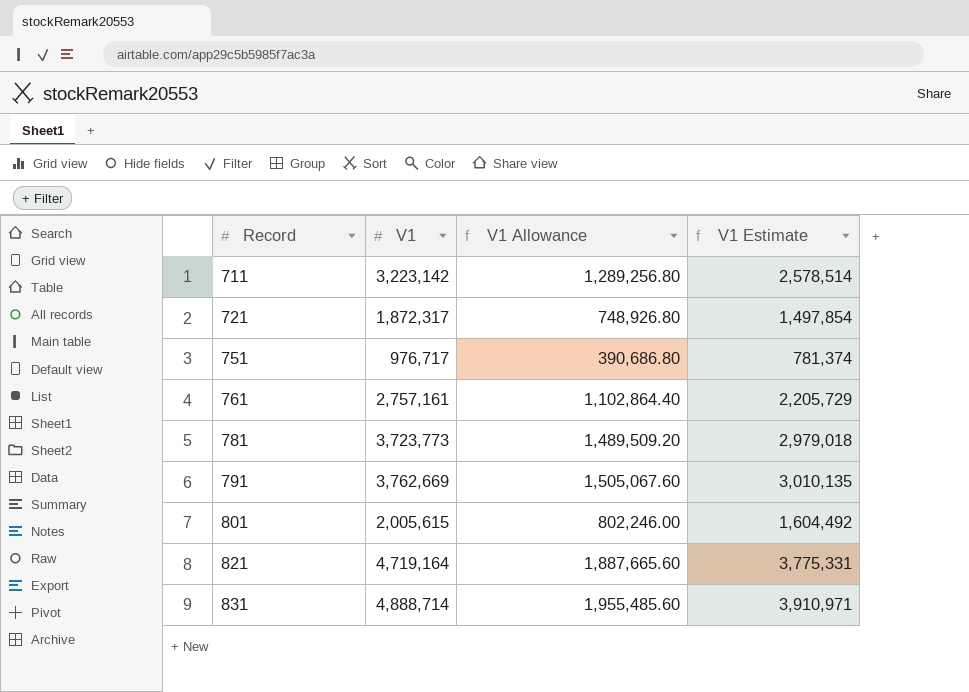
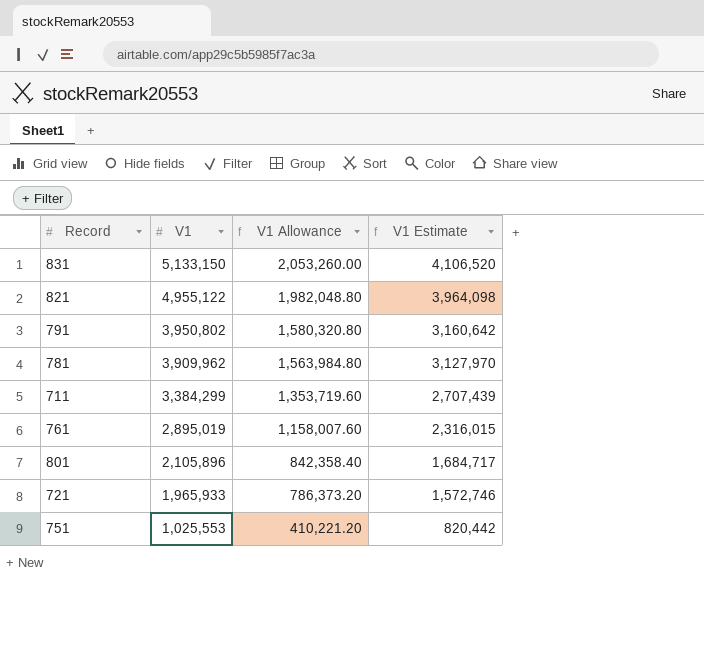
row order: Record ascending -> V1 descending
831 | V1: 4,888,714 -> 5,133,150
831 | V1 Allowance: 1,955,485.60 -> 2,053,260.00
831 | V1 Estimate: 3,910,971 -> 4,106,520
821 | V1: 4,719,164 -> 4,955,122
821 | V1 Allowance: 1,887,665.60 -> 1,982,048.80
821 | V1 Estimate: 3,775,331 -> 3,964,098
791 | V1: 3,762,669 -> 3,950,802
791 | V1 Allowance: 1,505,067.60 -> 1,580,320.80
791 | V1 Estimate: 3,010,135 -> 3,160,642
781 | V1: 3,723,773 -> 3,909,962
781 | V1 Allowance: 1,489,509.20 -> 1,563,984.80
781 | V1 Estimate: 2,979,018 -> 3,127,970
711 | V1: 3,223,142 -> 3,384,299
711 | V1 Allowance: 1,289,256.80 -> 1,353,719.60
711 | V1 Estimate: 2,578,514 -> 2,707,439
761 | V1: 2,757,161 -> 2,895,019
761 | V1 Allowance: 1,102,864.40 -> 1,158,007.60
761 | V1 Estimate: 2,205,729 -> 2,316,015
801 | V1: 2,005,615 -> 2,105,896
801 | V1 Allowance: 802,246.00 -> 842,358.40
801 | V1 Estimate: 1,604,492 -> 1,684,717
721 | V1: 1,872,317 -> 1,965,933
721 | V1 Allowance: 748,926.80 -> 786,373.20
721 | V1 Estimate: 1,497,854 -> 1,572,746
751 | V1: 976,717 -> 1,025,553
751 | V1 Allowance: 390,686.80 -> 410,221.20
751 | V1 Estimate: 781,374 -> 820,442

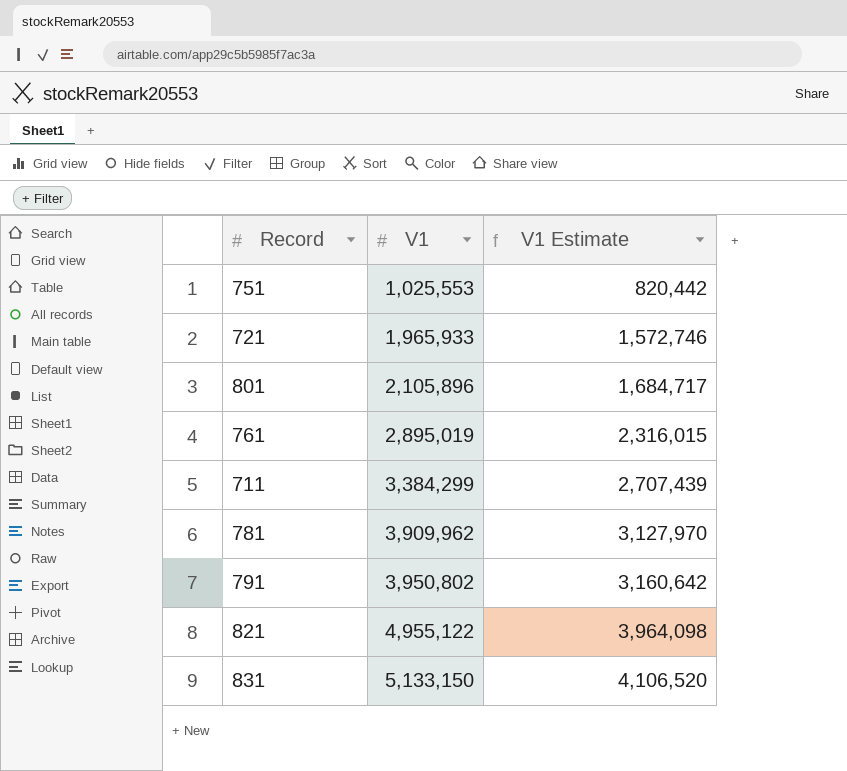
row order: V1 descending -> V1 ascending
column V1 Allowance | formula: [V1] * 0.4 -> none

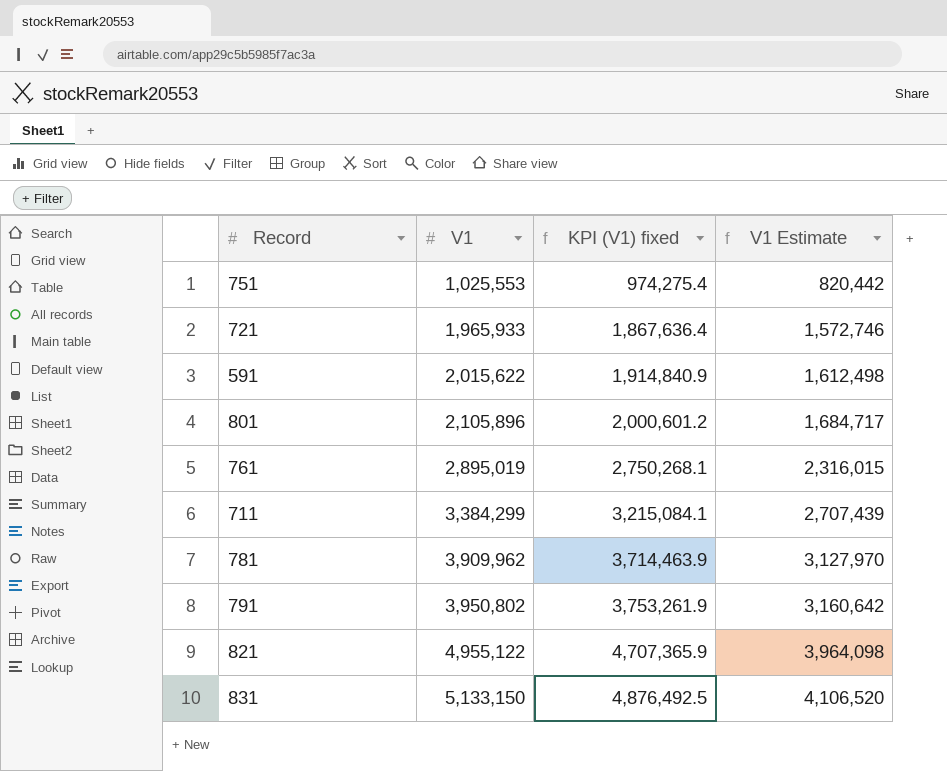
column KPI (V1) fixed | formula: none -> [V1] * 0.95
row 591: none -> 2,015,622 | 1,914,840.9 | 1,612,498

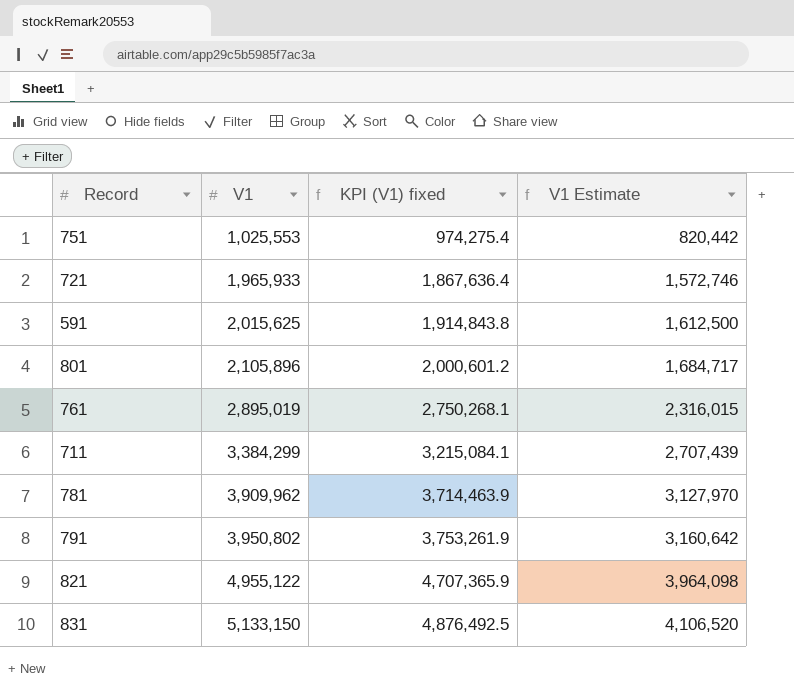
591 | V1: 2,015,622 -> 2,015,625
591 | KPI (V1) fixed: 1,914,840.9 -> 1,914,843.8
591 | V1 Estimate: 1,612,498 -> 1,612,500

